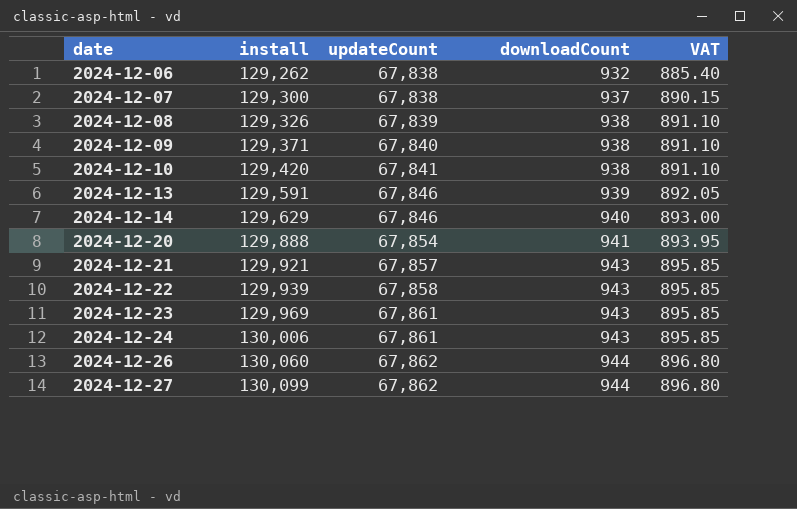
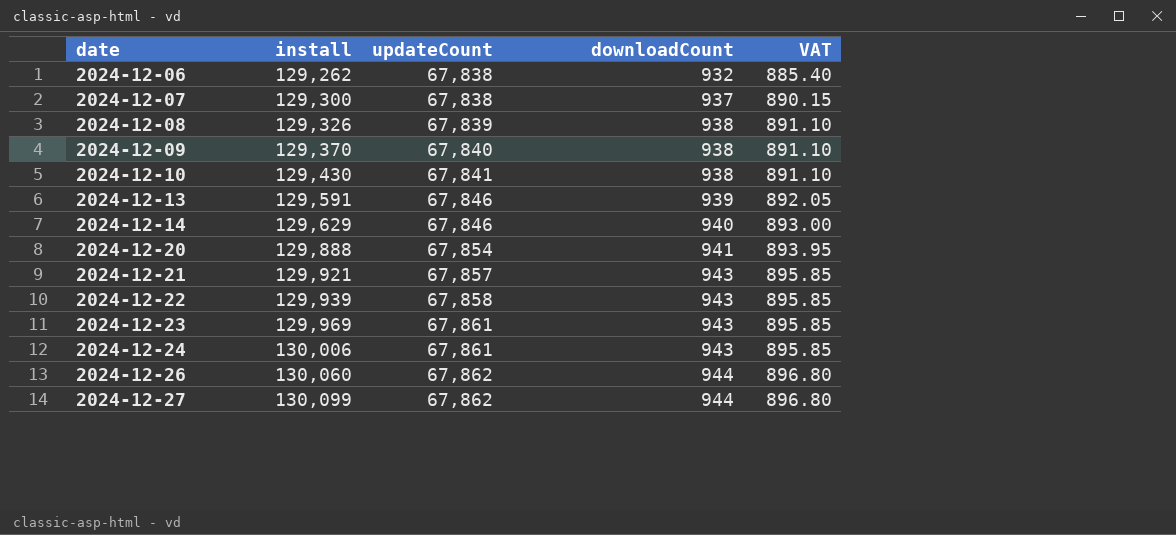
2024-12-09 | install: 129,371 -> 129,370
2024-12-10 | install: 129,420 -> 129,430

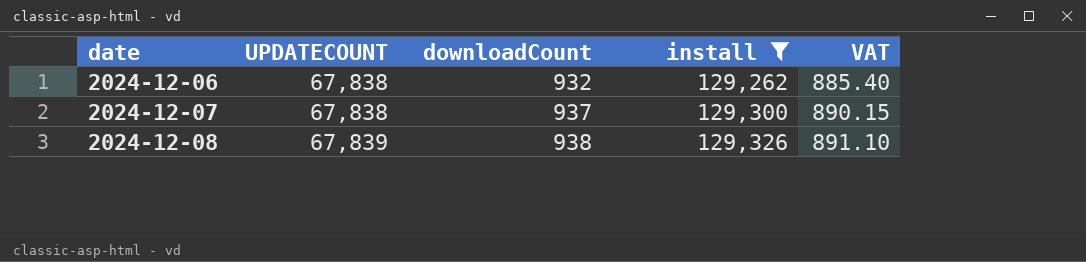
filter: none -> install <= 129,326
column name: updateCount -> UPDATECOUNT
column install | position: 2 -> 4

